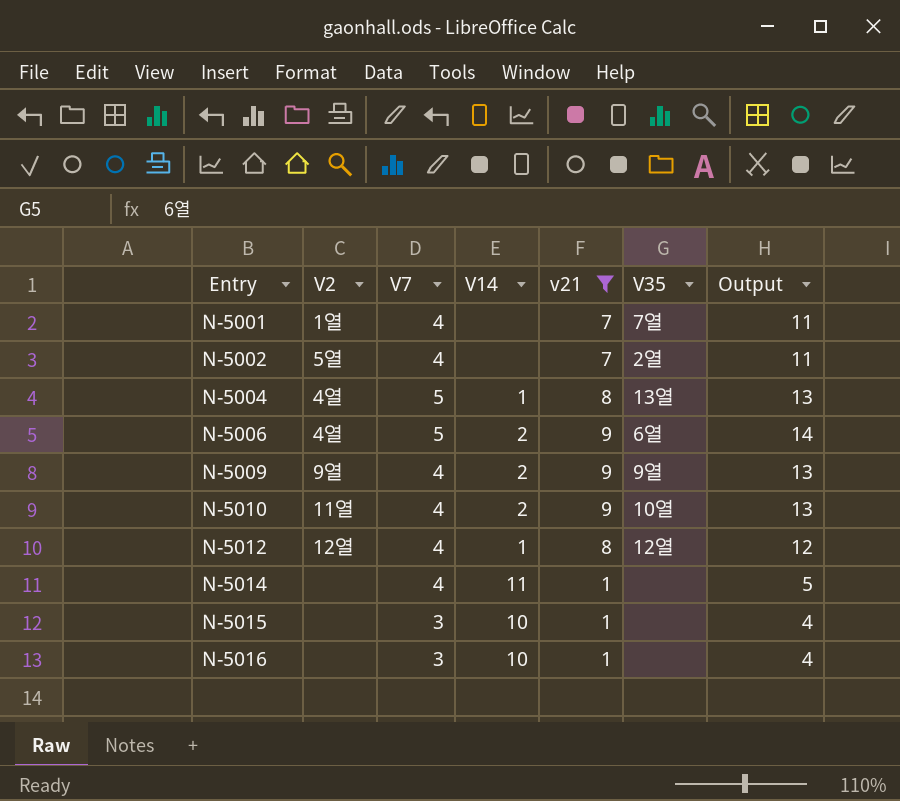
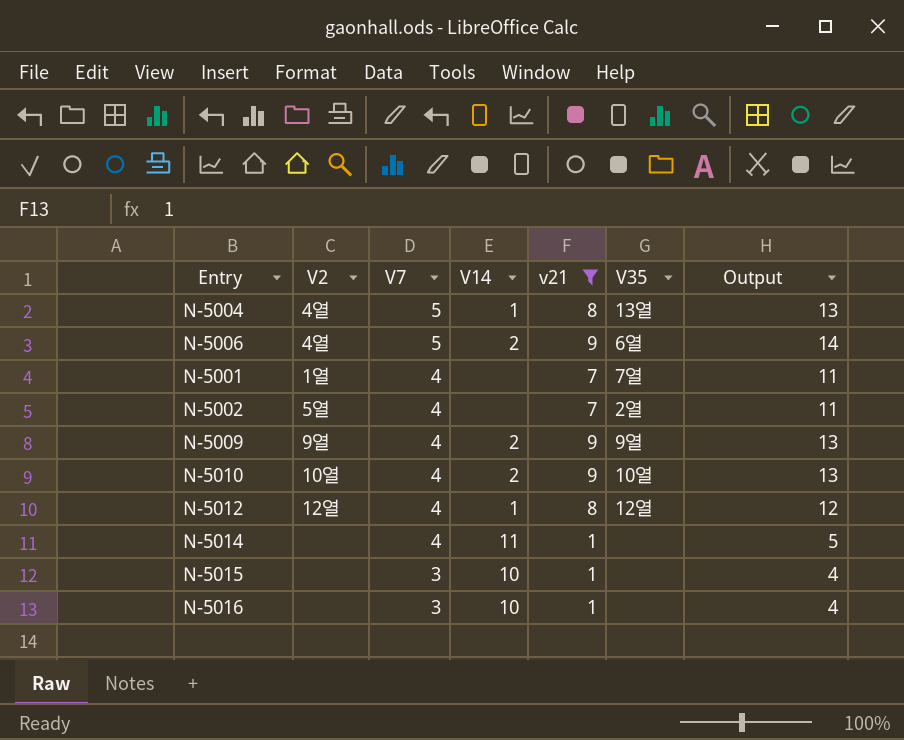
row order: Entry ascending -> V7 descending
N-5010 | V2: 11열 -> 10열

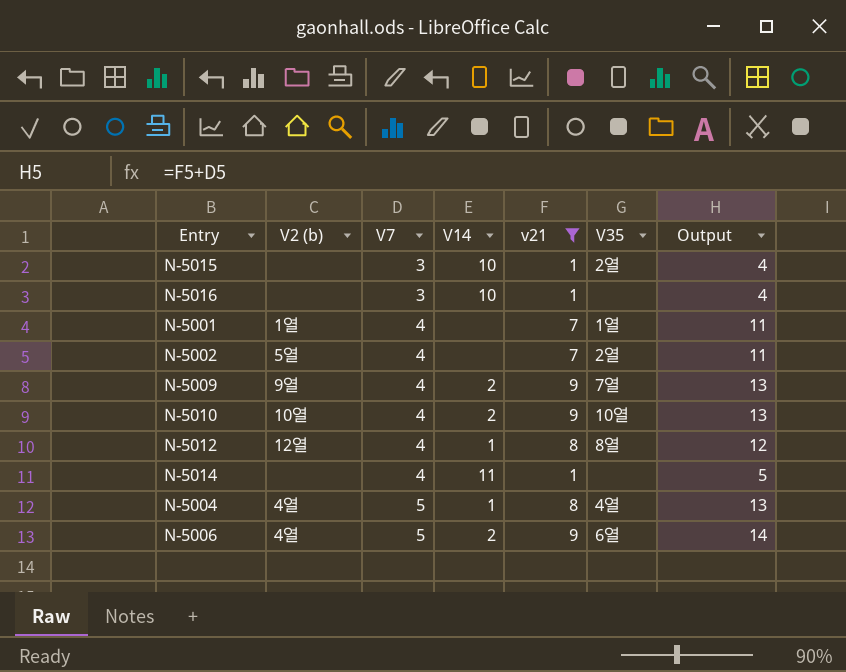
row order: V7 descending -> V7 ascending
column name: V2 -> V2 (b)
N-5015 | V35: none -> 2열
N-5001 | V35: 7열 -> 1열
N-5009 | V35: 9열 -> 7열
N-5012 | V35: 12열 -> 8열
N-5004 | V35: 13열 -> 4열

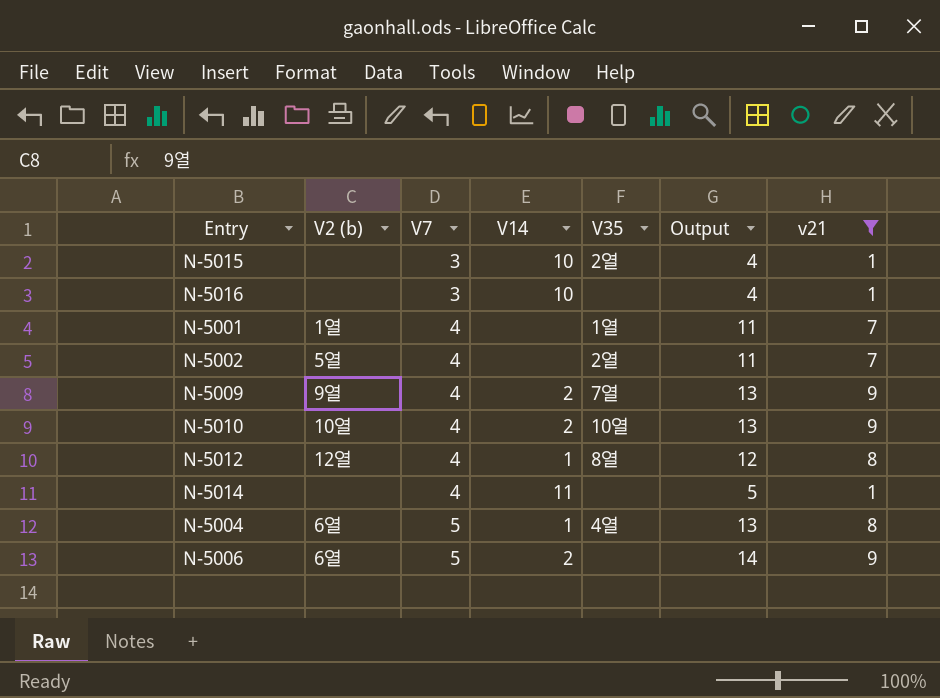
column v21 | position: 5 -> 7
N-5004 | V2 (b): 4열 -> 6열
N-5006 | V2 (b): 4열 -> 6열
N-5006 | V35: 6열 -> none

